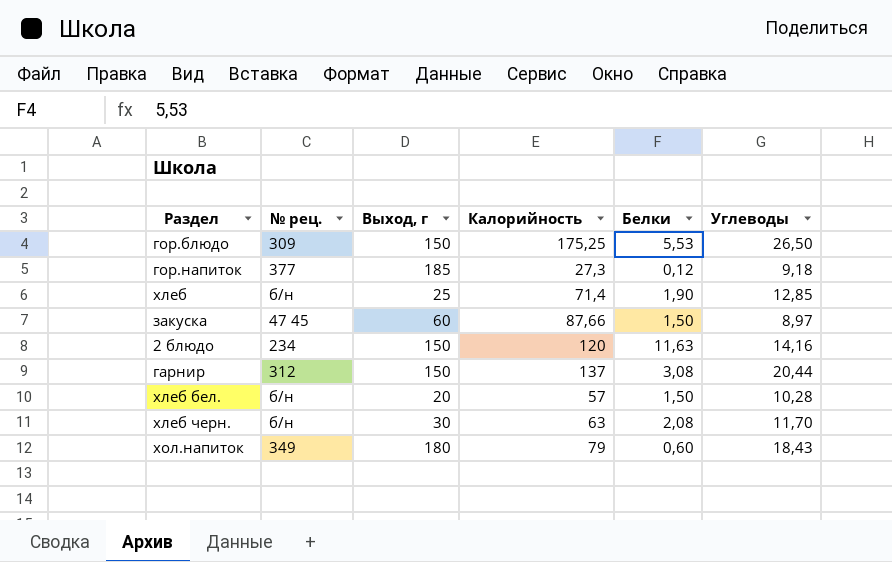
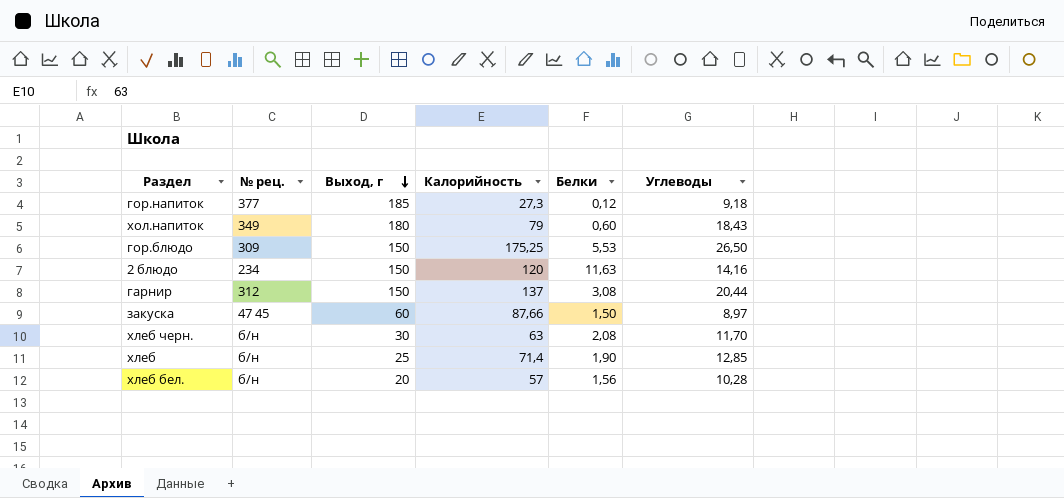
row order: none -> Выход, г descending
хлеб бел. | Белки: 1,50 -> 1,56

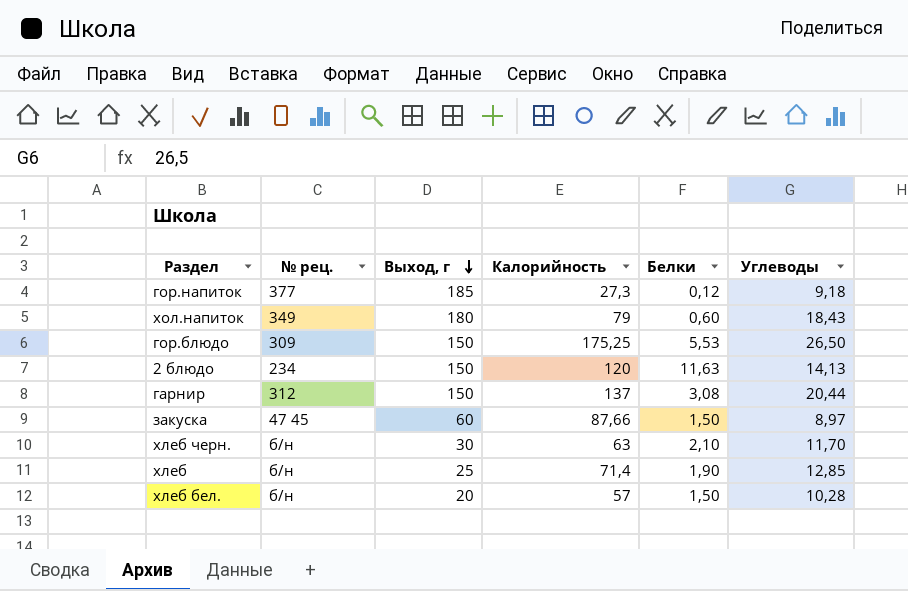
2 блюдо | Углеводы: 14,16 -> 14,13
хлеб черн. | Белки: 2,08 -> 2,10
хлеб бел. | Белки: 1,56 -> 1,50

